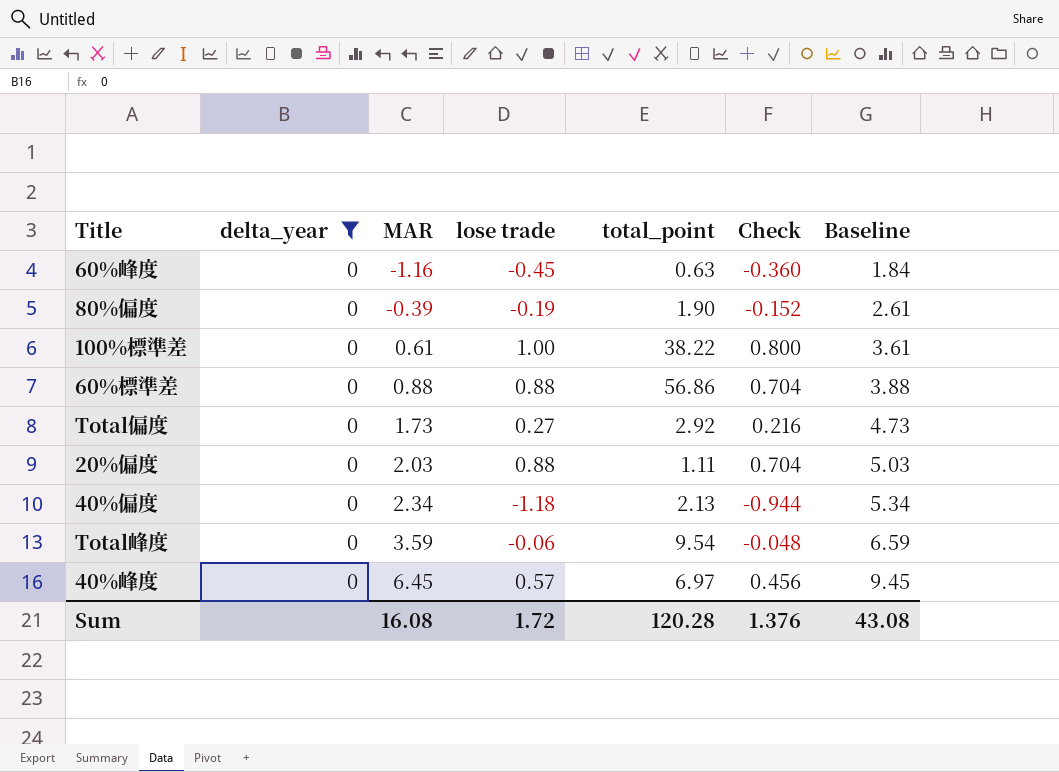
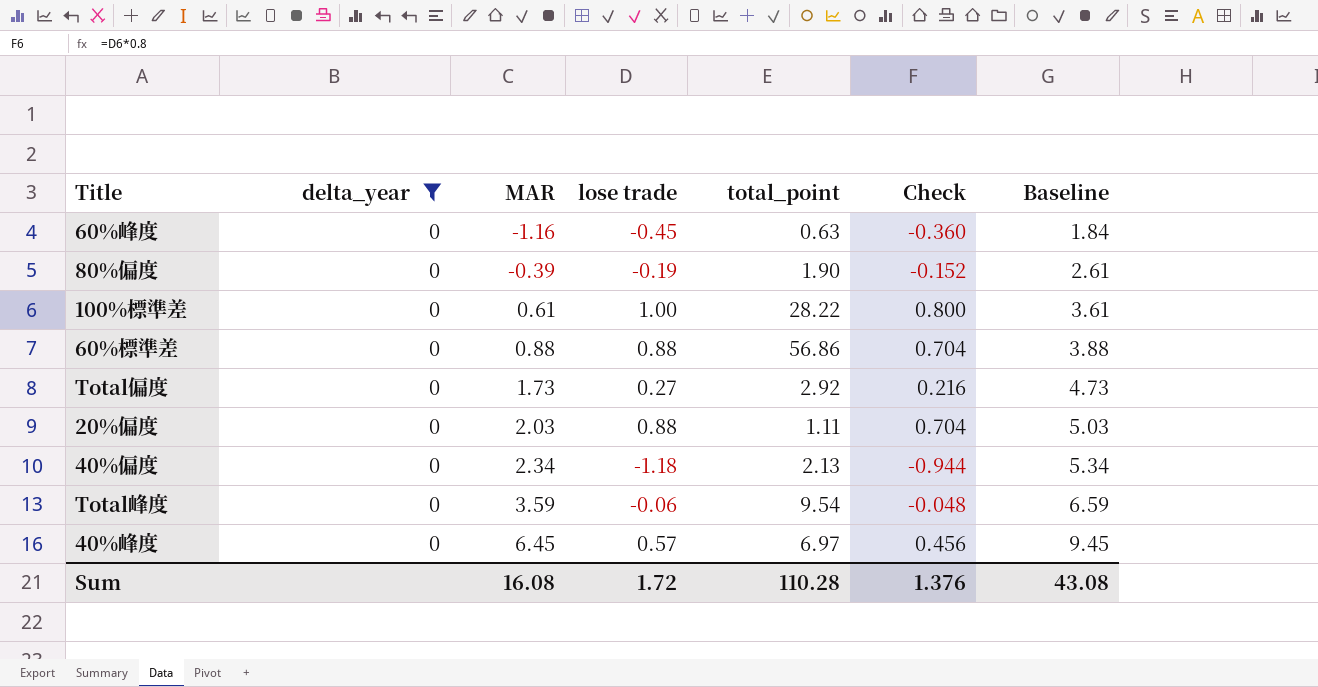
100%標準差 | total_point: 38.22 -> 28.22
Sum | total_point: 120.28 -> 110.28

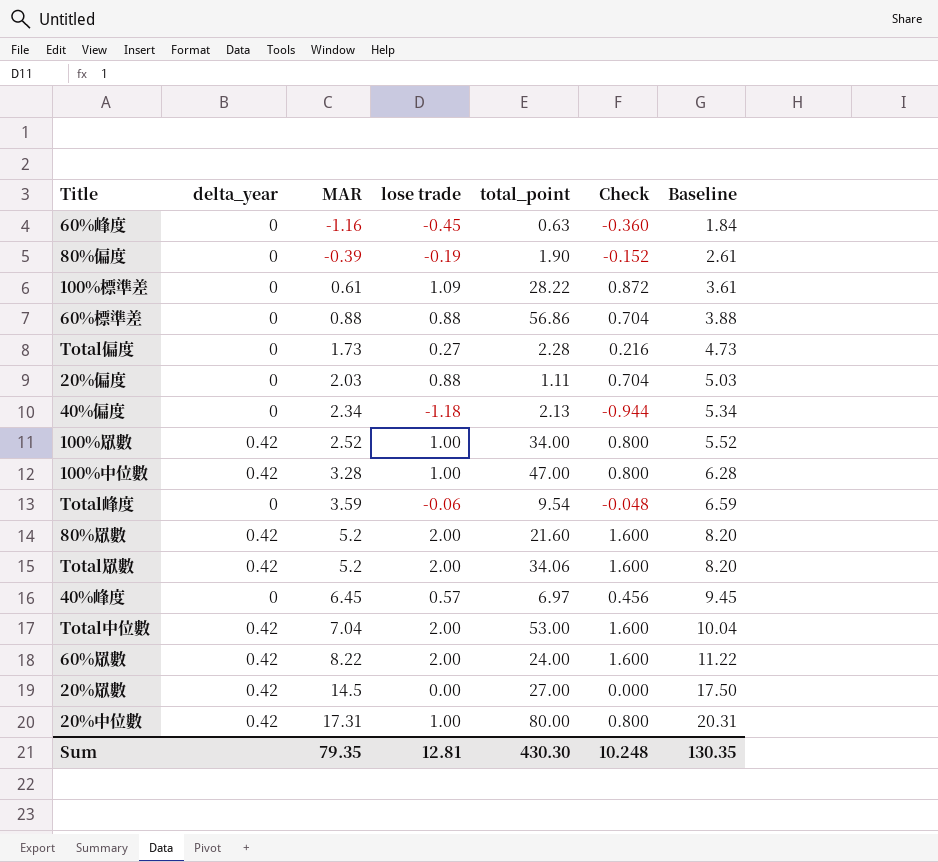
filter: delta_year = 0 -> none
100%標準差 | lose trade: 1.00 -> 1.09
100%標準差 | Check: 0.800 -> 0.872
Total偏度 | total_point: 2.92 -> 2.28
Sum | MAR: 16.08 -> 79.35
Sum | lose trade: 1.72 -> 12.81
Sum | total_point: 110.28 -> 430.30
Sum | Check: 1.376 -> 10.248
Sum | Baseline: 43.08 -> 130.35

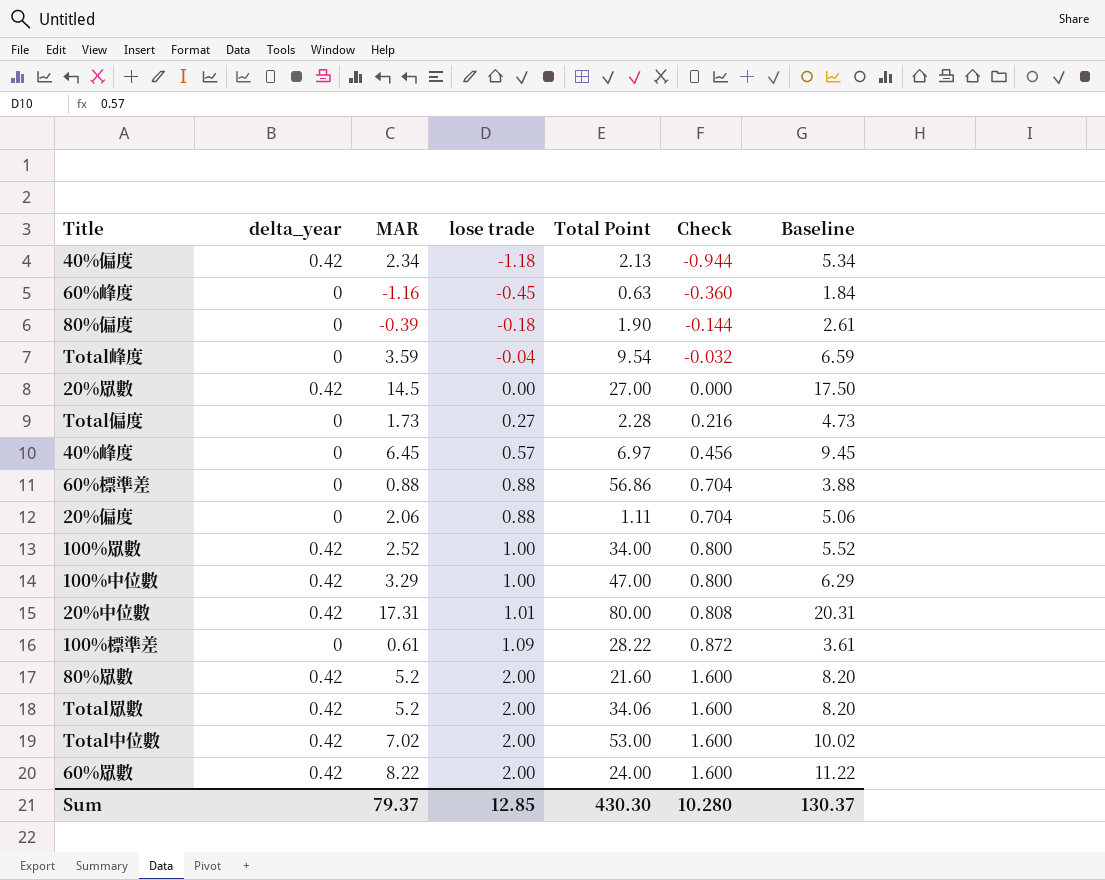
row order: MAR ascending -> lose trade ascending
column name: total_point -> Total Point
40%偏度 | delta_year: 0 -> 0.42
80%偏度 | lose trade: -0.19 -> -0.18
80%偏度 | Check: -0.152 -> -0.144
Total峰度 | lose trade: -0.06 -> -0.04
Total峰度 | Check: -0.048 -> -0.032
20%偏度 | MAR: 2.03 -> 2.06
20%偏度 | Baseline: 5.03 -> 5.06
100%中位數 | MAR: 3.28 -> 3.29
100%中位數 | Baseline: 6.28 -> 6.29
20%中位數 | lose trade: 1.00 -> 1.01
20%中位數 | Check: 0.800 -> 0.808
Total中位數 | MAR: 7.04 -> 7.02
Total中位數 | Baseline: 10.04 -> 10.02
Sum | MAR: 79.35 -> 79.37
Sum | lose trade: 12.81 -> 12.85
Sum | Check: 10.248 -> 10.280
Sum | Baseline: 130.35 -> 130.37

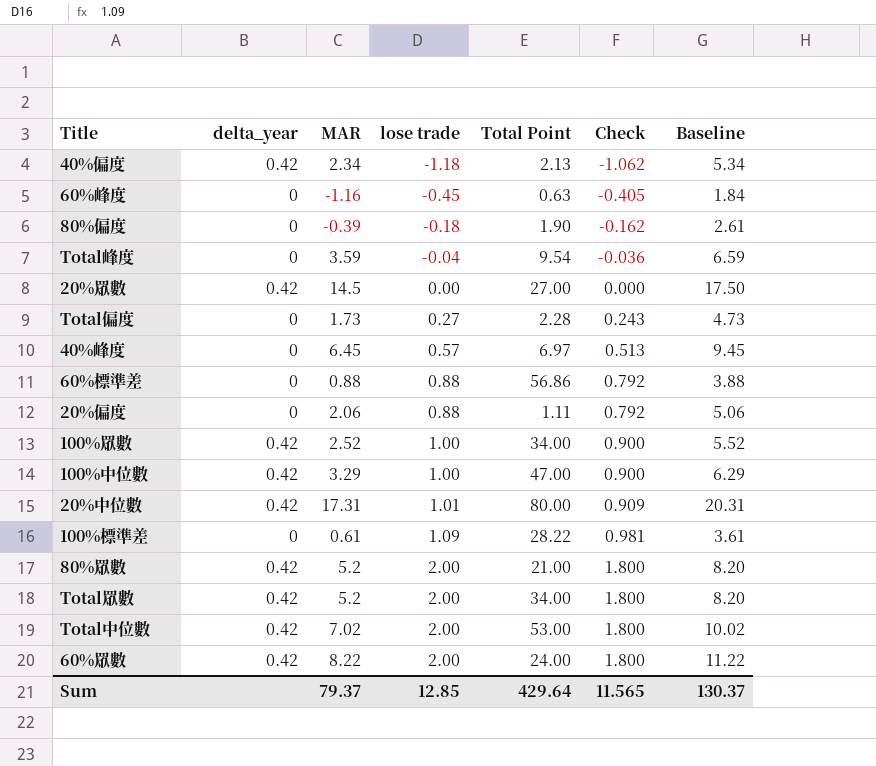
column Check | formula: [lose trade] * 0.8 -> [lose trade] * 0.9
80%眾數 | Total Point: 21.60 -> 21.00
Total眾數 | Total Point: 34.06 -> 34.00
Sum | Total Point: 430.30 -> 429.64
Sum | Check: 10.280 -> 11.565

